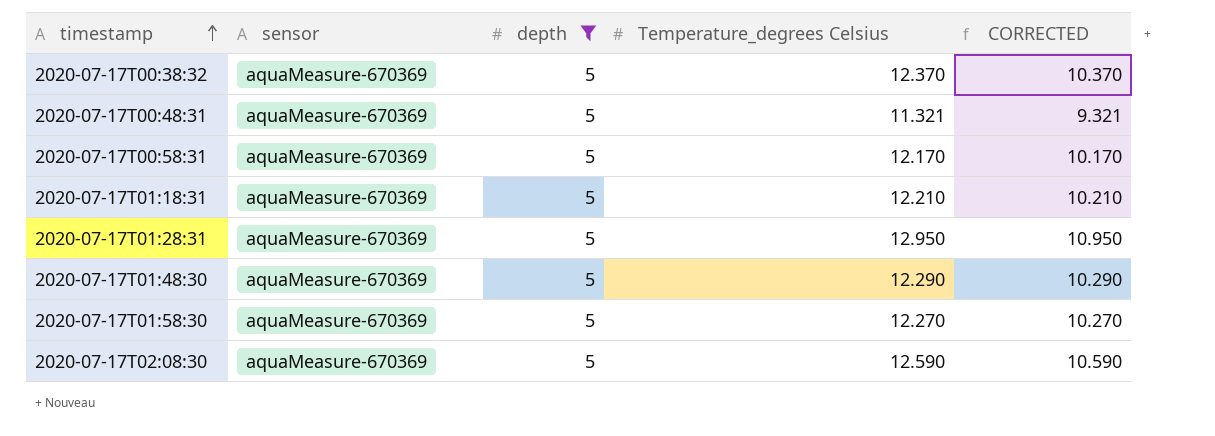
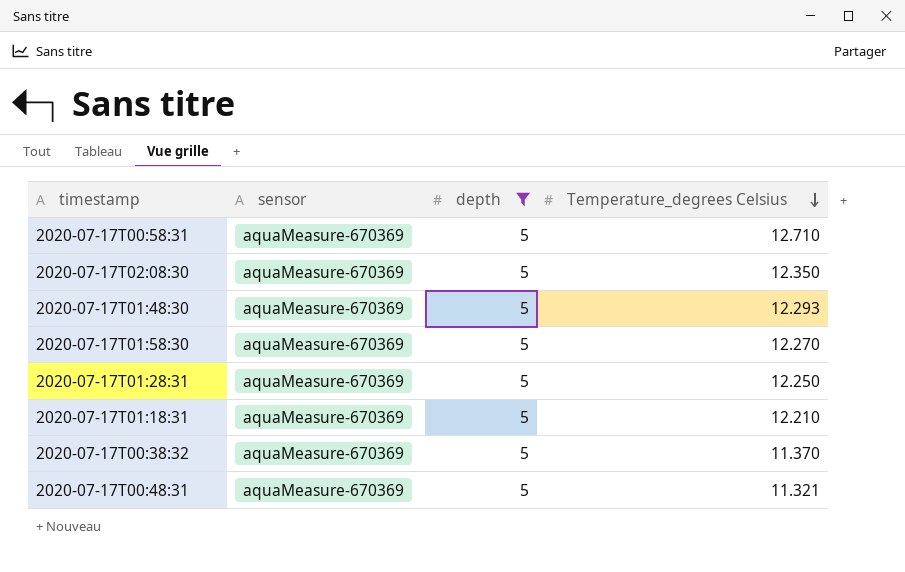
row order: timestamp ascending -> Temperature_degrees Celsius descending
column CORRECTED | formula: [Temperature_degrees Celsius] - 2 -> none
2020-07-17T00:58:31 | Temperature_degrees Celsius: 12.170 -> 12.710
2020-07-17T02:08:30 | Temperature_degrees Celsius: 12.590 -> 12.350
2020-07-17T01:48:30 | Temperature_degrees Celsius: 12.290 -> 12.293
2020-07-17T01:28:31 | Temperature_degrees Celsius: 12.950 -> 12.250
2020-07-17T00:38:32 | Temperature_degrees Celsius: 12.370 -> 11.370

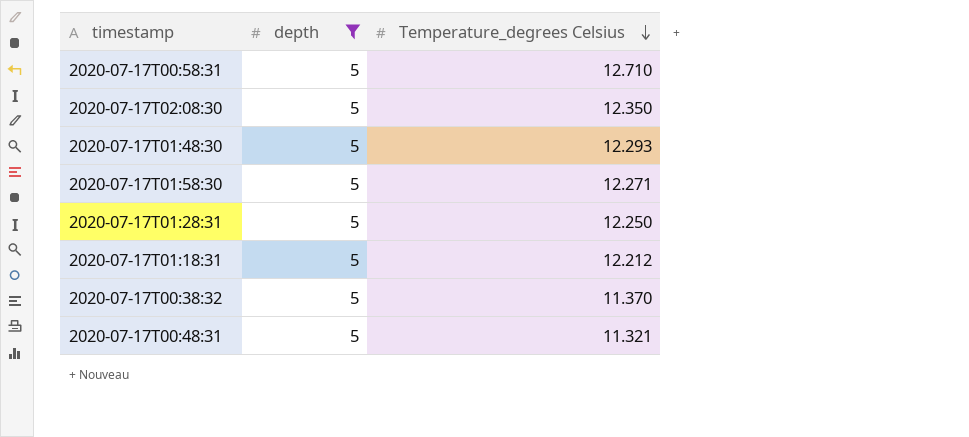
column sensor | position: 2 -> none
2020-07-17T01:58:30 | Temperature_degrees Celsius: 12.270 -> 12.271
2020-07-17T01:18:31 | Temperature_degrees Celsius: 12.210 -> 12.212

